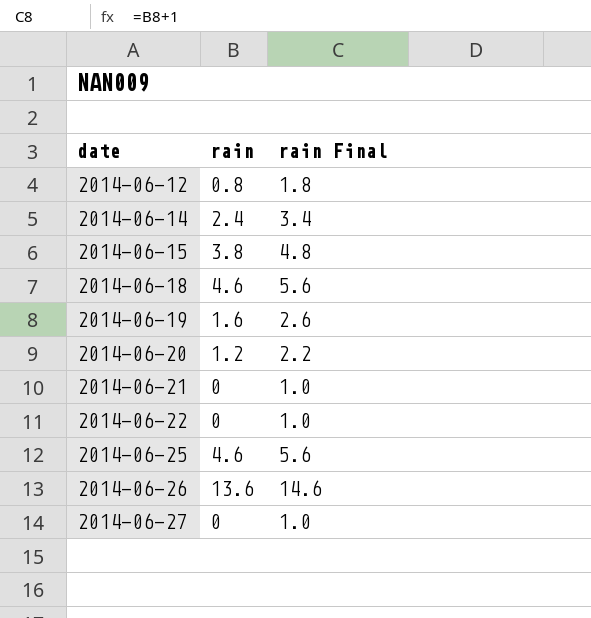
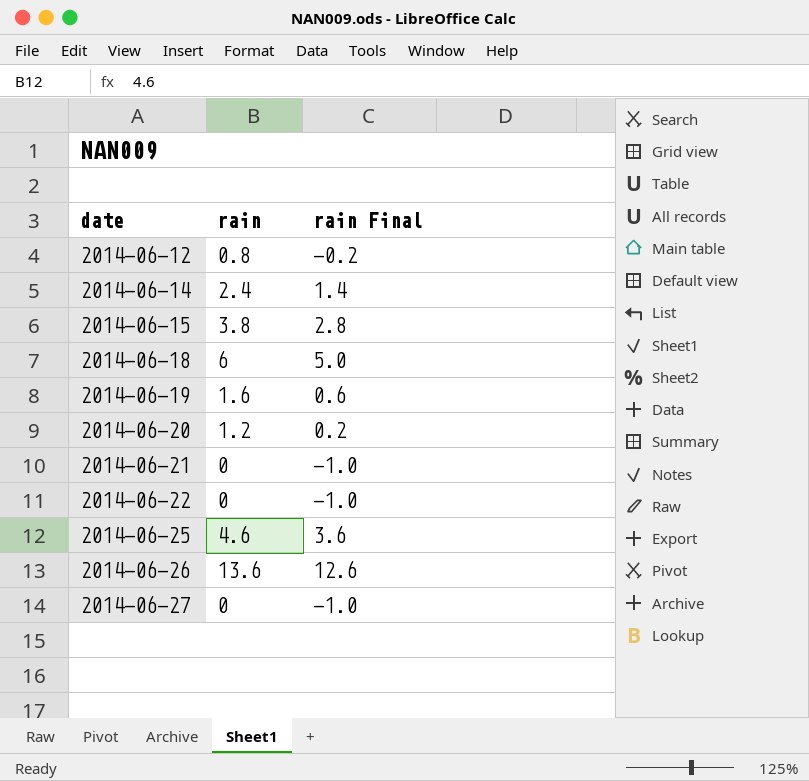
column rain Final | formula: [rain] + 1 -> [rain] - 1
2014-06-18 | rain: 4.6 -> 6

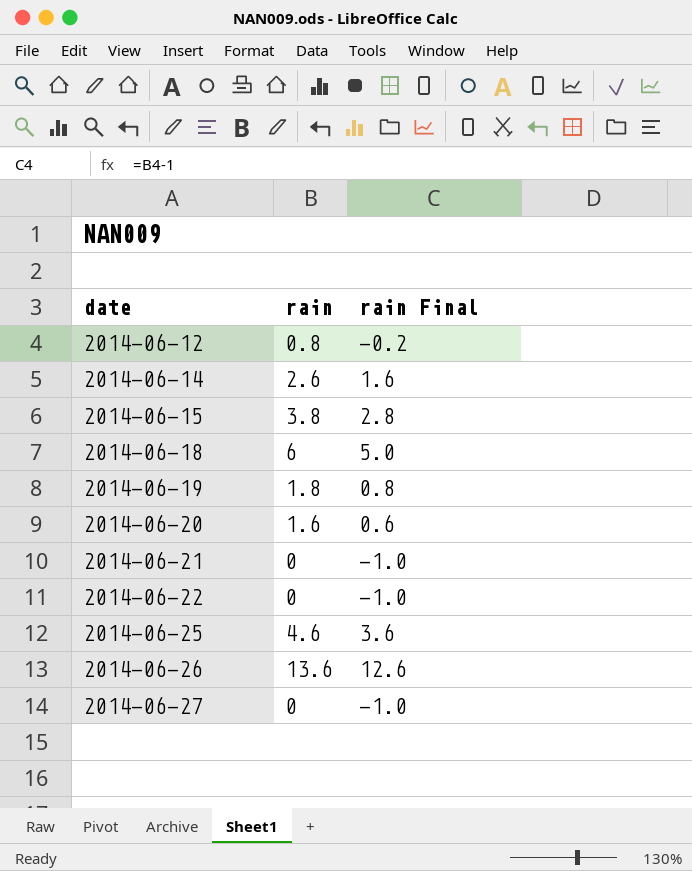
2014-06-14 | rain: 2.4 -> 2.6
2014-06-14 | rain Final: 1.4 -> 1.6
2014-06-19 | rain: 1.6 -> 1.8
2014-06-19 | rain Final: 0.6 -> 0.8
2014-06-20 | rain: 1.2 -> 1.6
2014-06-20 | rain Final: 0.2 -> 0.6

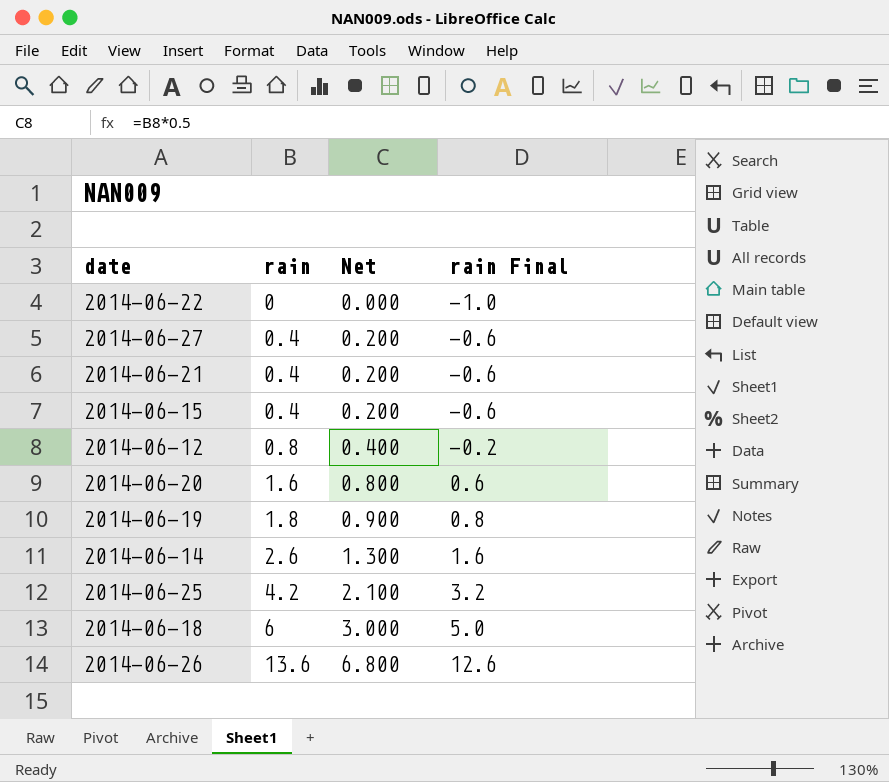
row order: date ascending -> rain ascending
column Net | formula: none -> [rain] * 0.5
2014-06-27 | rain: 0 -> 0.4
2014-06-27 | rain Final: -1.0 -> -0.6
2014-06-21 | rain: 0 -> 0.4
2014-06-21 | rain Final: -1.0 -> -0.6
2014-06-15 | rain: 3.8 -> 0.4
2014-06-15 | rain Final: 2.8 -> -0.6
2014-06-25 | rain: 4.6 -> 4.2
2014-06-25 | rain Final: 3.6 -> 3.2

